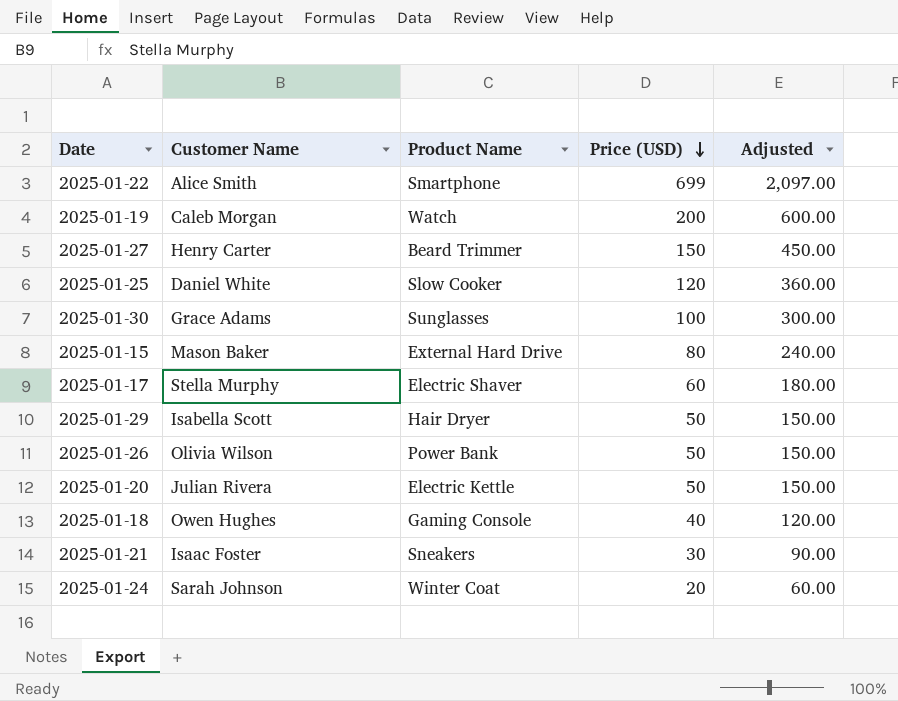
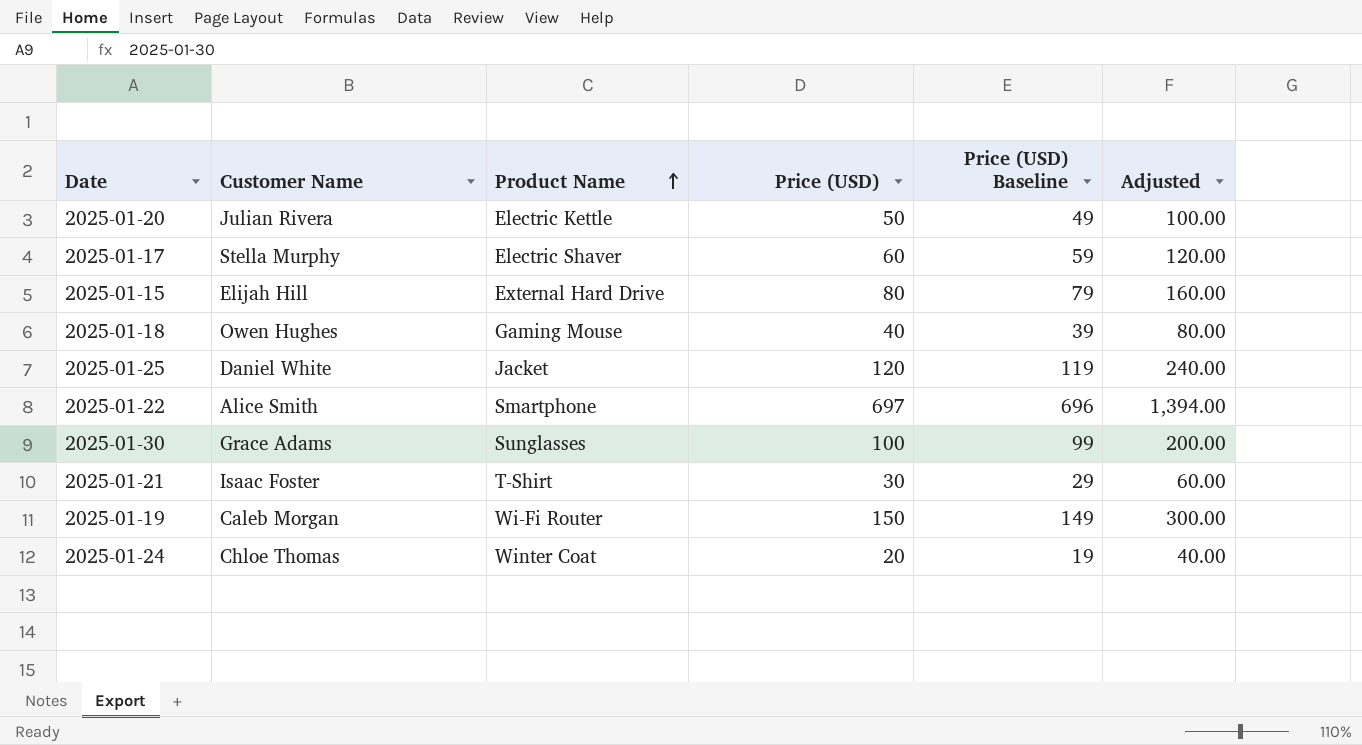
row order: Price (USD) descending -> Product Name ascending
column Price (USD) Baseline | formula: none -> [Price (USD)] - 1
column Adjusted | formula: [Price (USD)] * 3 -> [Price (USD)] * 2
row 2025-01-27: Henry Carter | Beard Trimmer | 150 | 450.00 -> none
row 2025-01-29: Isabella Scott | Hair Dryer | 50 | 150.00 -> none
row 2025-01-26: Olivia Wilson | Power Bank | 50 | 150.00 -> none
2025-01-15 | Customer Name: Mason Baker -> Elijah Hill
2025-01-18 | Product Name: Gaming Console -> Gaming Mouse
2025-01-25 | Product Name: Slow Cooker -> Jacket
2025-01-22 | Price (USD): 699 -> 697
2025-01-21 | Product Name: Sneakers -> T-Shirt
2025-01-19 | Product Name: Watch -> Wi-Fi Router
2025-01-19 | Price (USD): 200 -> 150
2025-01-24 | Customer Name: Sarah Johnson -> Chloe Thomas

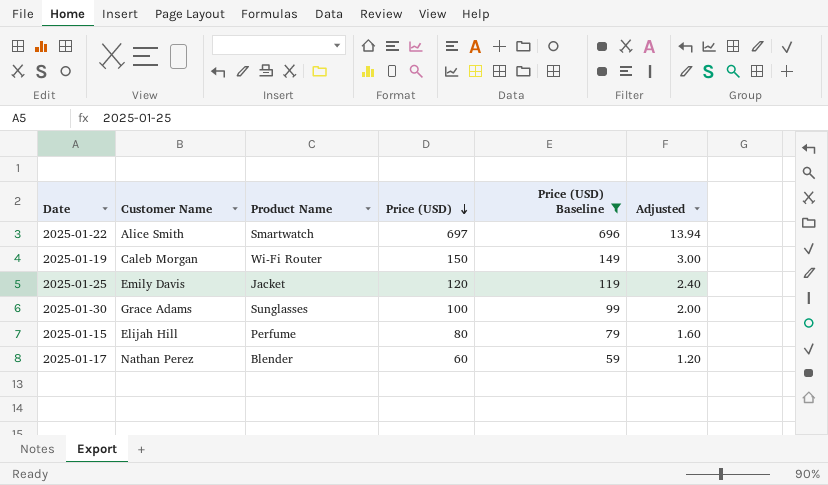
filter: none -> Price (USD) Baseline >= 59
row order: Product Name ascending -> Price (USD) descending
column Adjusted | formula: [Price (USD)] * 2 -> [Price (USD)] * 0.02
2025-01-22 | Product Name: Smartphone -> Smartwatch
2025-01-25 | Customer Name: Daniel White -> Emily Davis
2025-01-15 | Product Name: External Hard Drive -> Perfume
2025-01-17 | Customer Name: Stella Murphy -> Nathan Perez
2025-01-17 | Product Name: Electric Shaver -> Blender

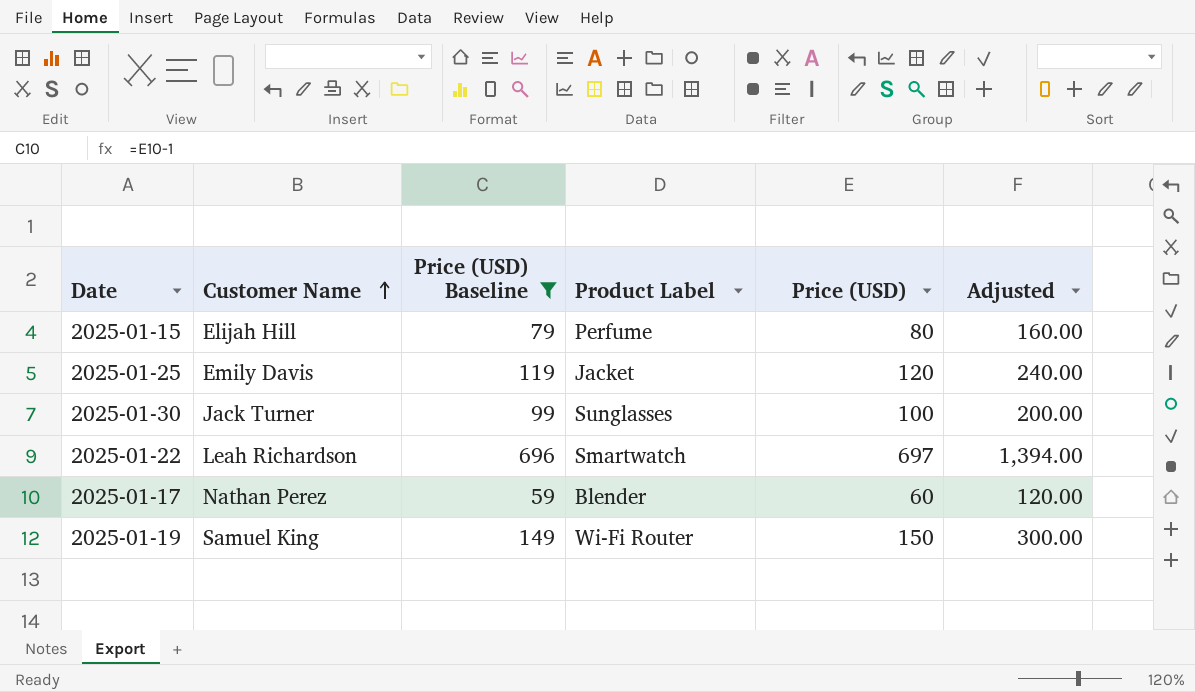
row order: Price (USD) descending -> Customer Name ascending
column Price (USD) Baseline | position: 5 -> 3
column name: Product Name -> Product Label
column Adjusted | formula: [Price (USD)] * 0.02 -> [Price (USD)] * 2
2025-01-30 | Customer Name: Grace Adams -> Jack Turner
2025-01-22 | Customer Name: Alice Smith -> Leah Richardson
2025-01-19 | Customer Name: Caleb Morgan -> Samuel King

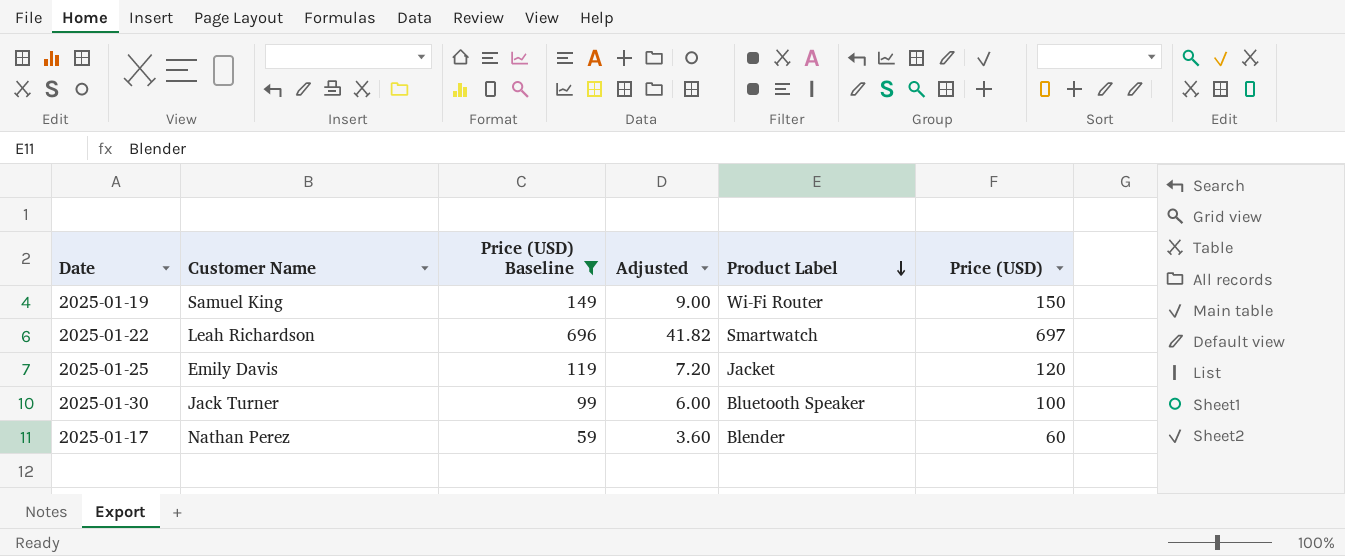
row order: Customer Name ascending -> Product Label descending
column Adjusted | formula: [Price (USD)] * 2 -> [Price (USD)] * 0.06
column Adjusted | position: 6 -> 4
row 2025-01-15: Elijah Hill | 79 | Perfume | 80 | 160.00 -> none
2025-01-30 | Product Label: Sunglasses -> Bluetooth Speaker

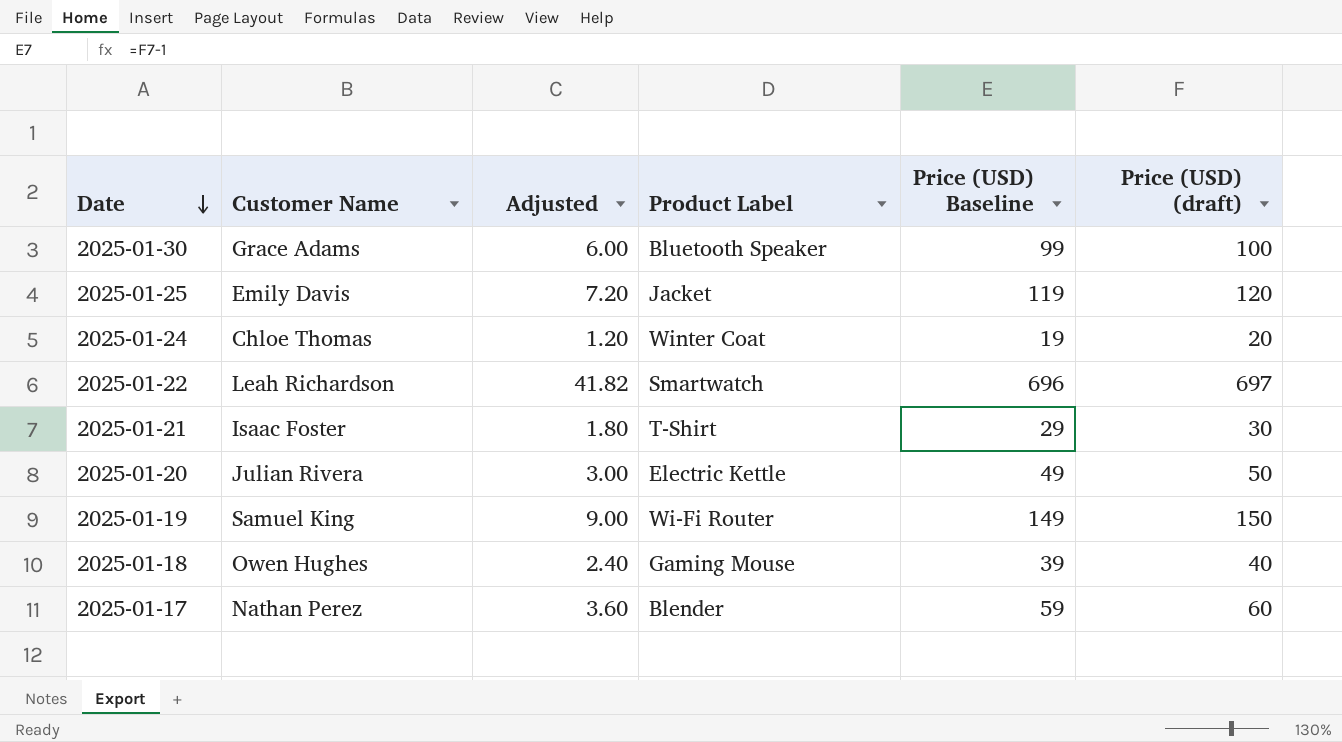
filter: Price (USD) Baseline >= 59 -> none
row order: Product Label descending -> Date descending
column Price (USD) Baseline | position: 3 -> 5
column name: Price (USD) -> Price (USD) (draft)
2025-01-30 | Customer Name: Jack Turner -> Grace Adams

